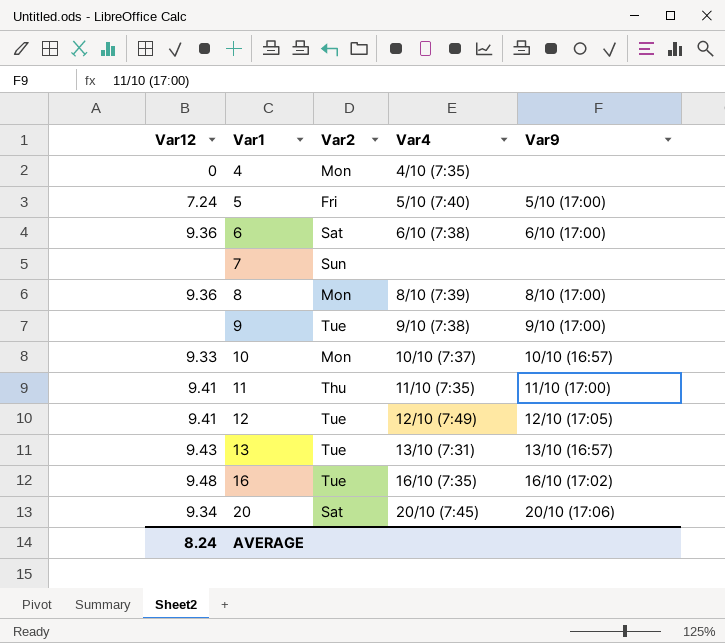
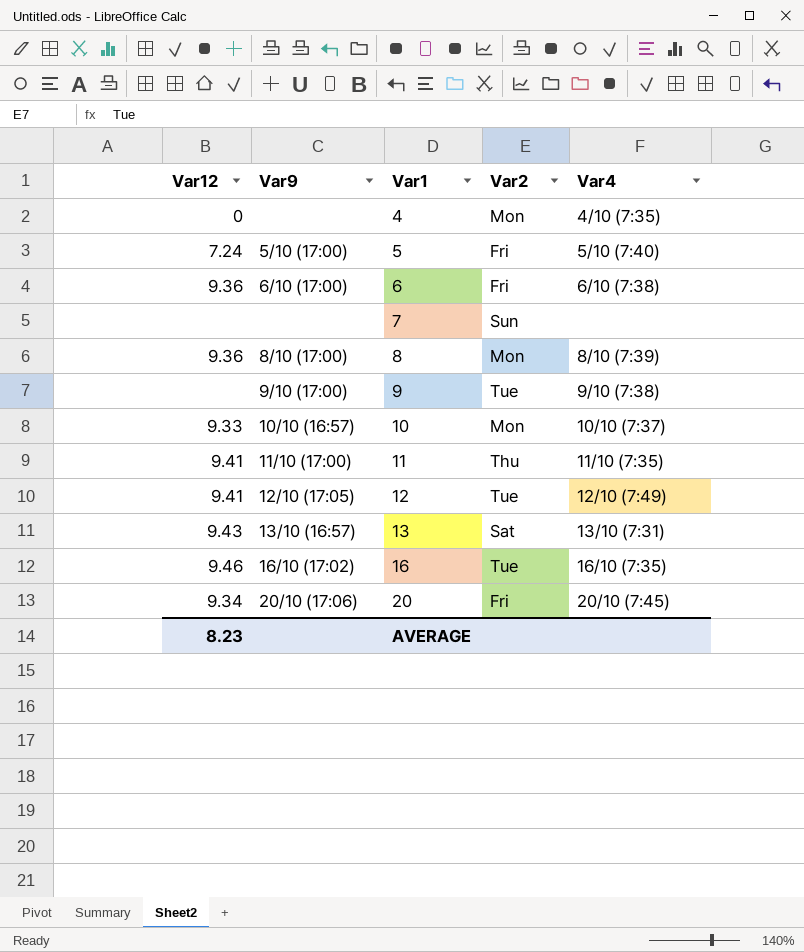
column Var9 | position: 5 -> 2
6 | Var2: Sat -> Fri
13 | Var2: Tue -> Sat
16 | Var12: 9.48 -> 9.46
20 | Var2: Sat -> Fri
AVERAGE | Var12: 8.24 -> 8.23

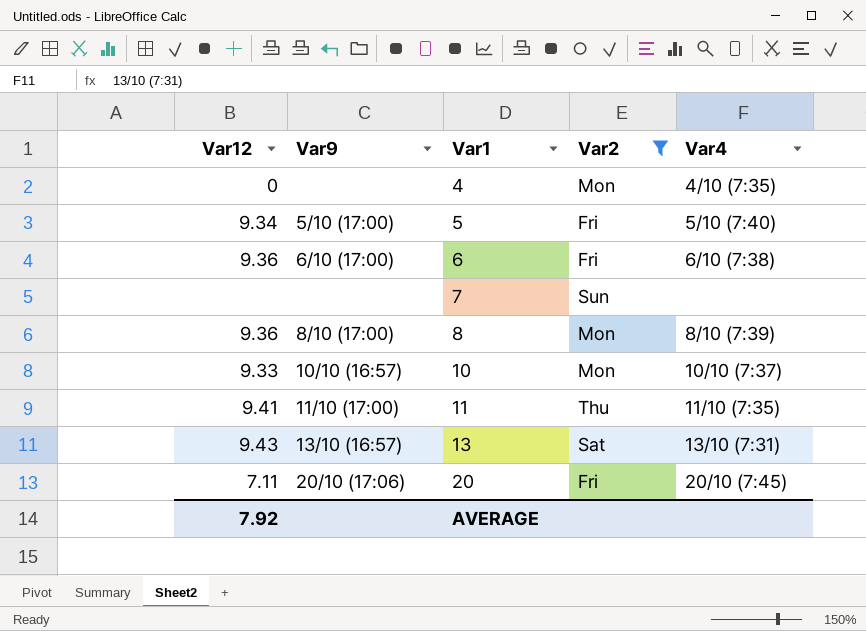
filter: none -> Var2 != Tue
5 | Var12: 7.24 -> 9.34
20 | Var12: 9.34 -> 7.11
AVERAGE | Var12: 8.23 -> 7.92

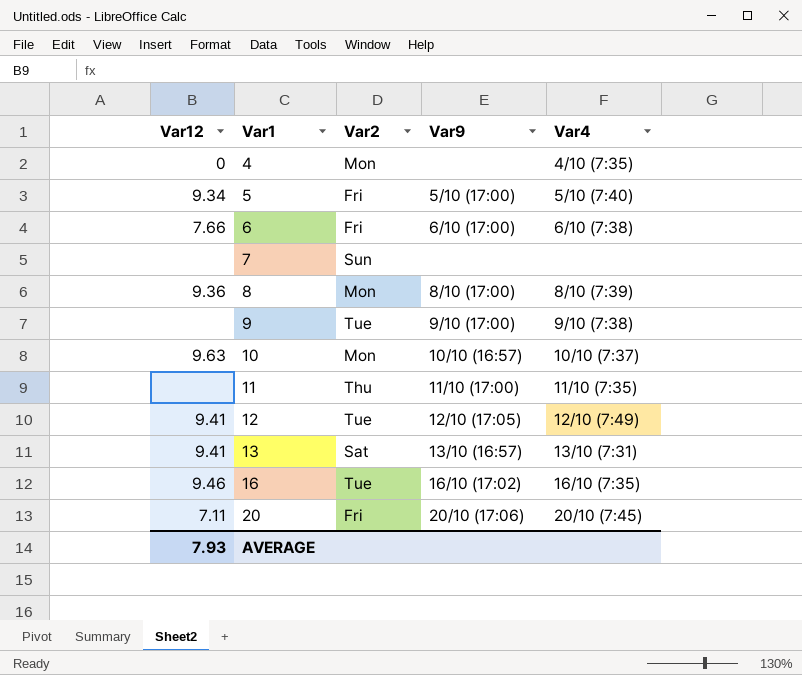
filter: Var2 != Tue -> none
column Var9 | position: 2 -> 4
6 | Var12: 9.36 -> 7.66
10 | Var12: 9.33 -> 9.63
11 | Var12: 9.41 -> none
13 | Var12: 9.43 -> 9.41
AVERAGE | Var12: 7.92 -> 7.93

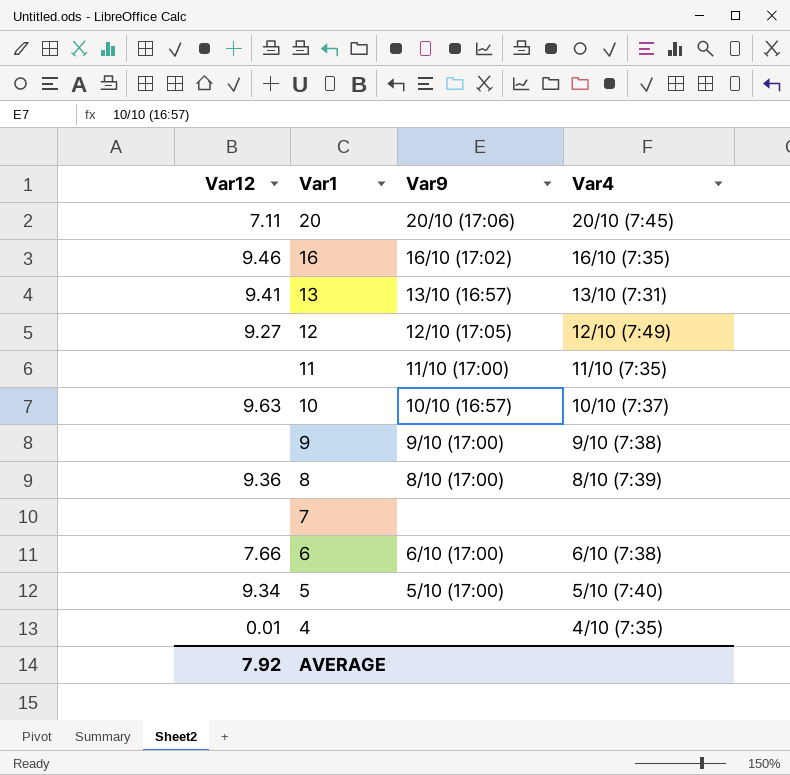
row order: Var1 ascending -> Var1 descending
column Var2 | position: 3 -> none
12 | Var12: 9.41 -> 9.27
4 | Var12: 0 -> 0.01
AVERAGE | Var12: 7.93 -> 7.92

